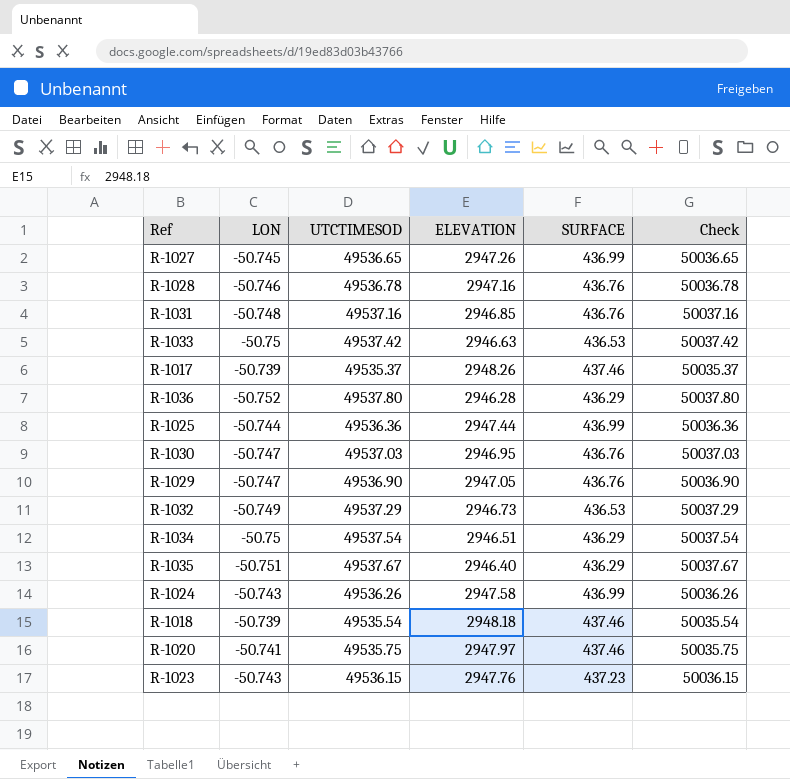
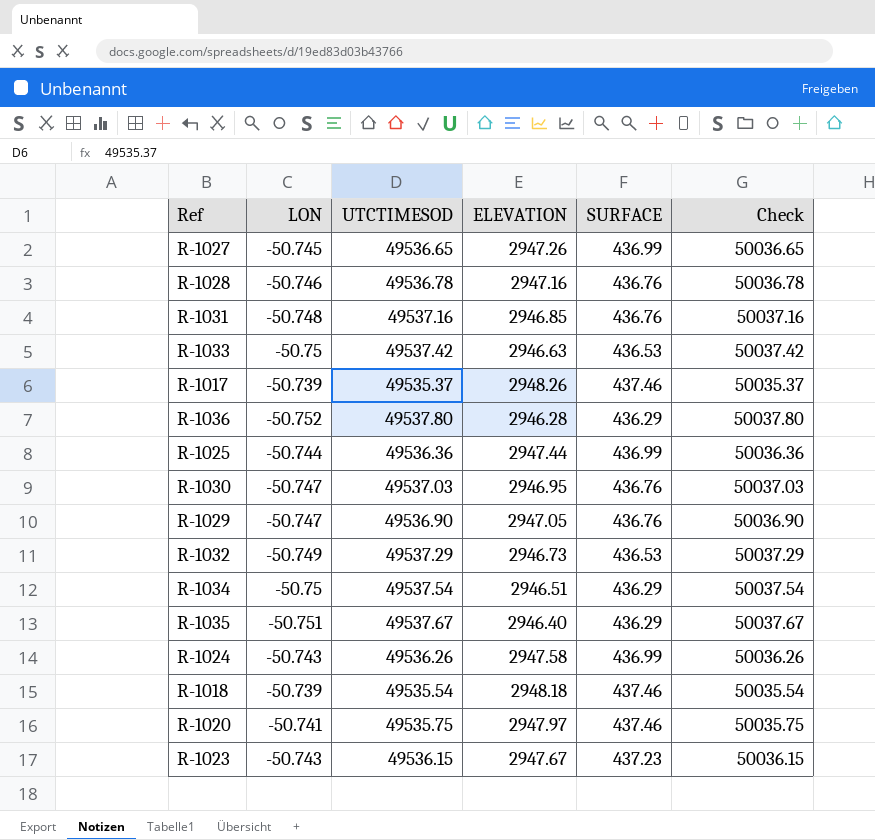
R-1023 | ELEVATION: 2947.76 -> 2947.67

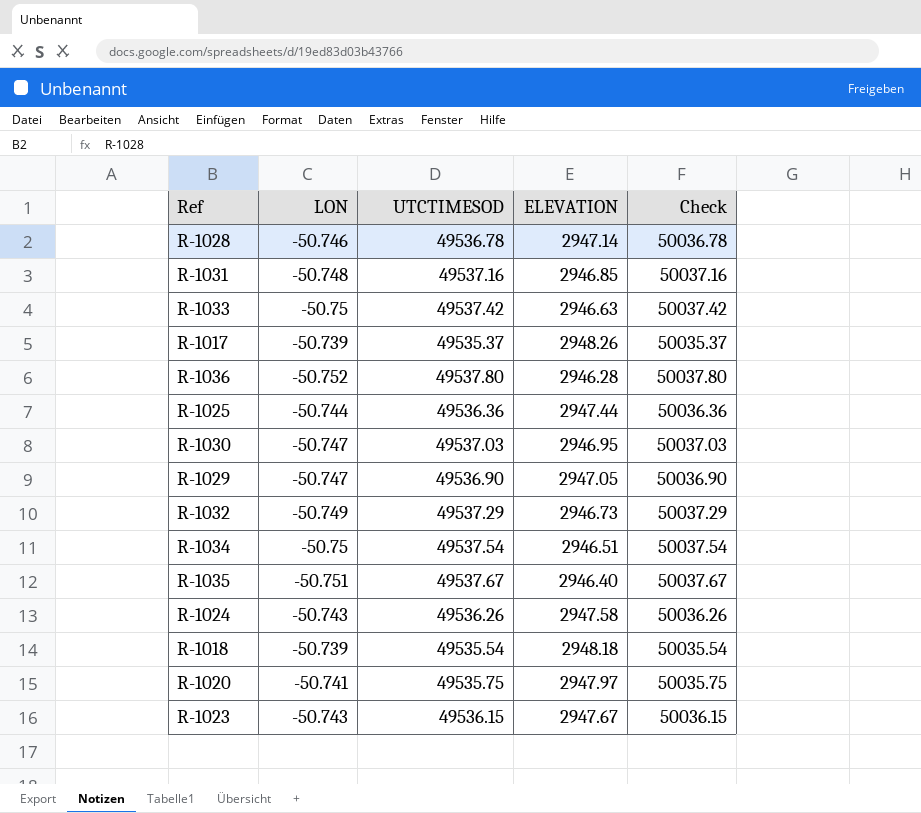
column SURFACE | position: 5 -> none
row R-1027: -50.745 | 49536.65 | 2947.26 | 436.99 | 50036.65 -> none
R-1028 | ELEVATION: 2947.16 -> 2947.14

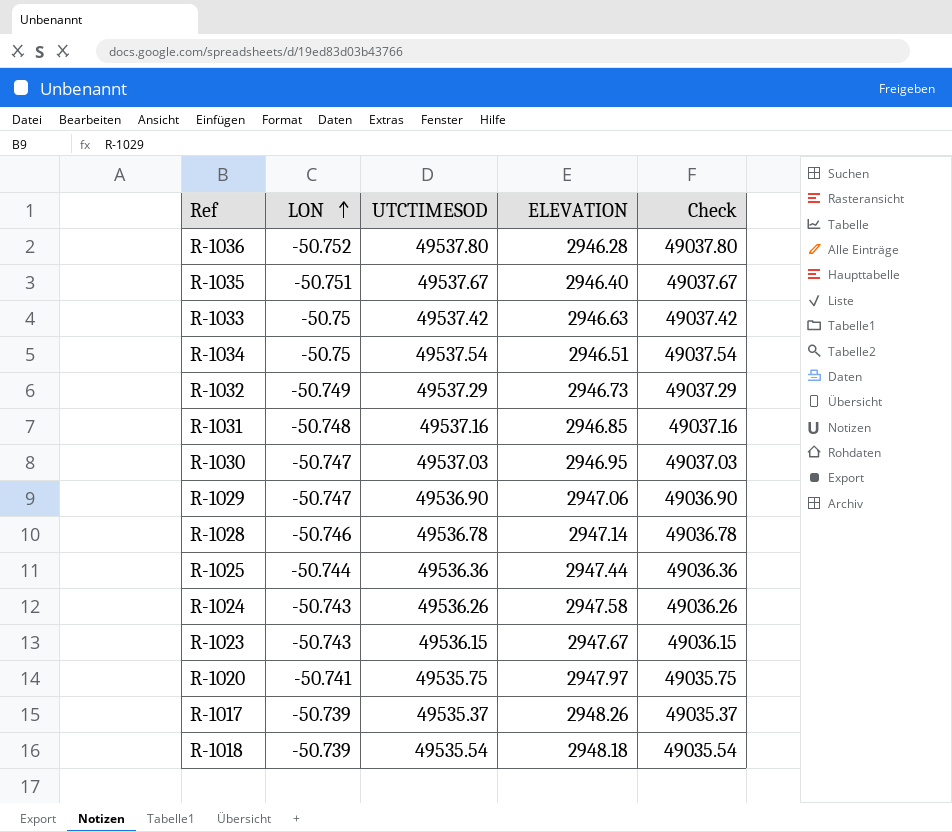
row order: none -> LON ascending
column Check | formula: [UTCTIMESOD] + 500 -> [UTCTIMESOD] - 500
R-1029 | ELEVATION: 2947.05 -> 2947.06

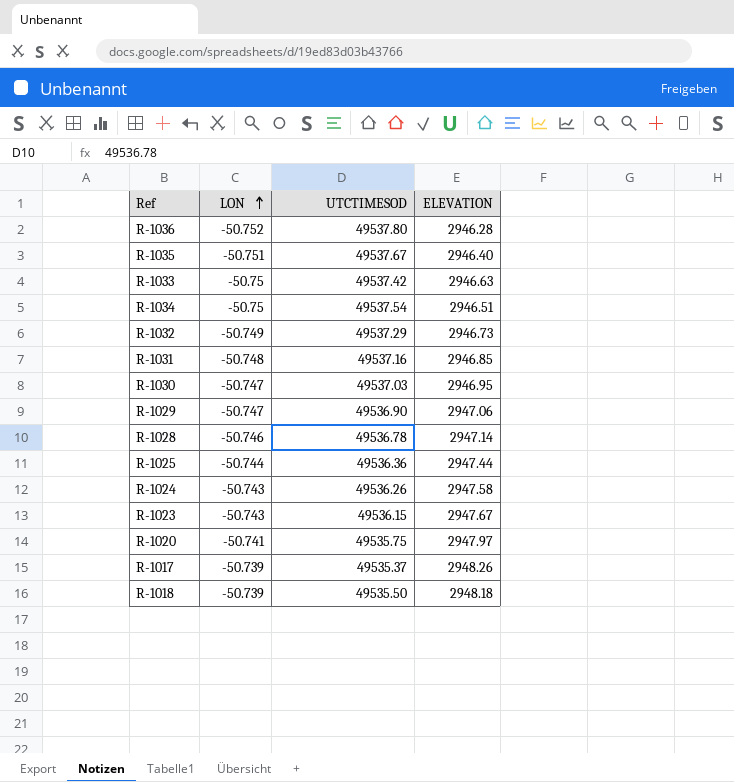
column Check | formula: [UTCTIMESOD] - 500 -> none
R-1018 | UTCTIMESOD: 49535.54 -> 49535.50

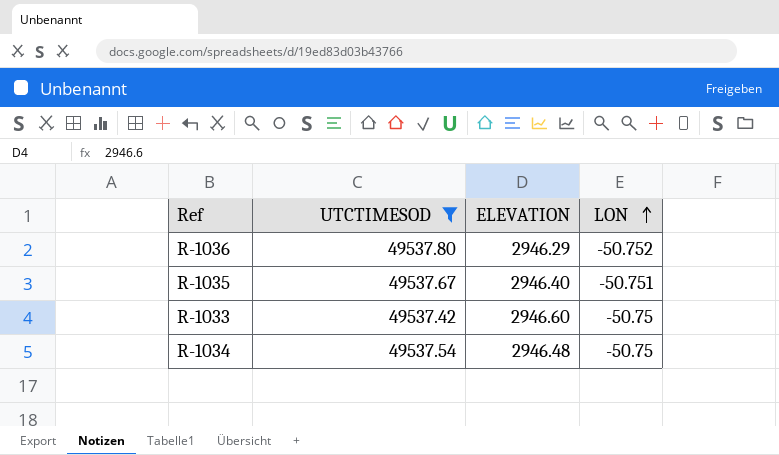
filter: none -> UTCTIMESOD >= 49537.42
column LON | position: 2 -> 4
R-1036 | ELEVATION: 2946.28 -> 2946.29
R-1033 | ELEVATION: 2946.63 -> 2946.60
R-1034 | ELEVATION: 2946.51 -> 2946.48

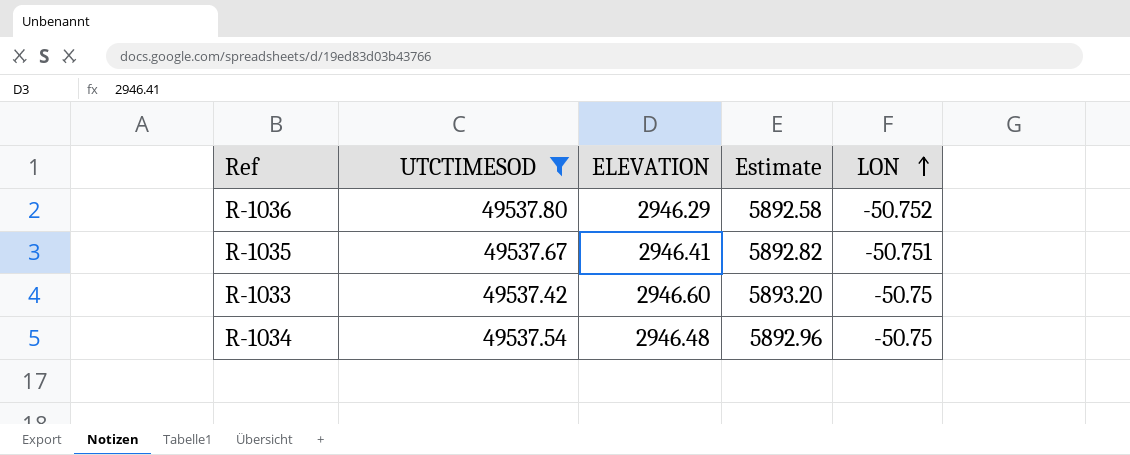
column Estimate | formula: none -> [ELEVATION] * 2
R-1035 | ELEVATION: 2946.40 -> 2946.41

